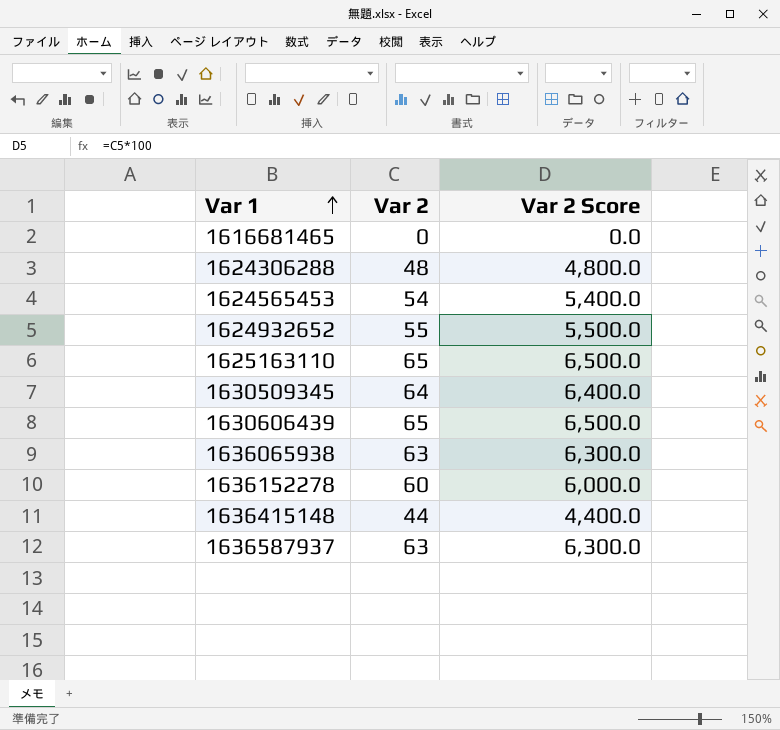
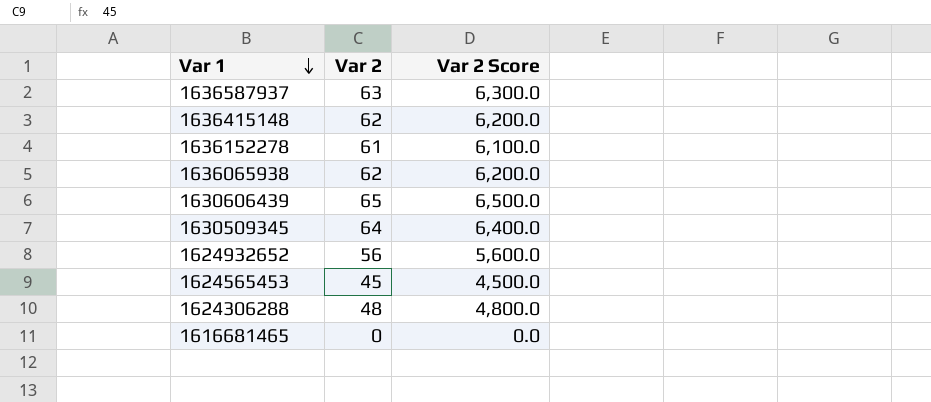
row order: Var 1 ascending -> Var 1 descending
row 1625163110: 65 | 6,500.0 -> none
1636415148 | Var 2: 44 -> 62
1636415148 | Var 2 Score: 4,400.0 -> 6,200.0
1636152278 | Var 2: 60 -> 61
1636152278 | Var 2 Score: 6,000.0 -> 6,100.0
1636065938 | Var 2: 63 -> 62
1636065938 | Var 2 Score: 6,300.0 -> 6,200.0
1624932652 | Var 2: 55 -> 56
1624932652 | Var 2 Score: 5,500.0 -> 5,600.0
1624565453 | Var 2: 54 -> 45
1624565453 | Var 2 Score: 5,400.0 -> 4,500.0

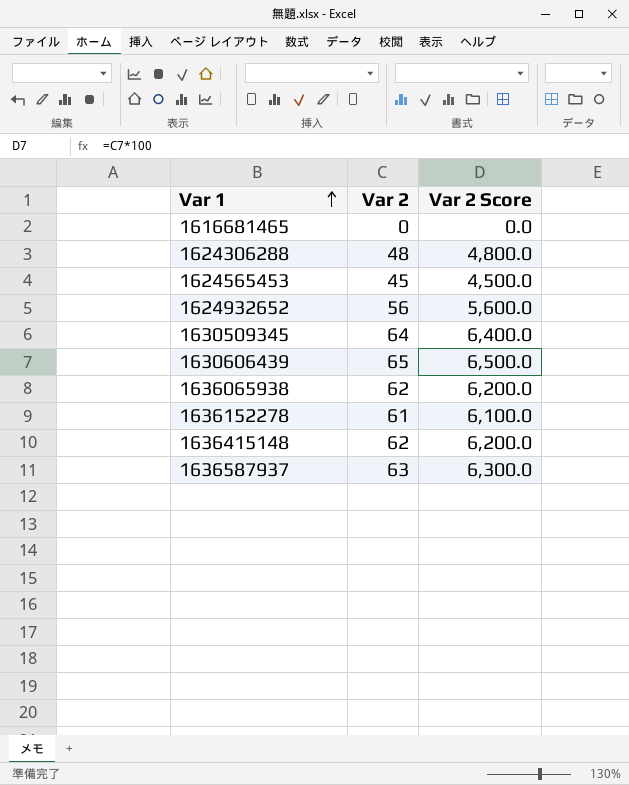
row order: Var 1 descending -> Var 1 ascending

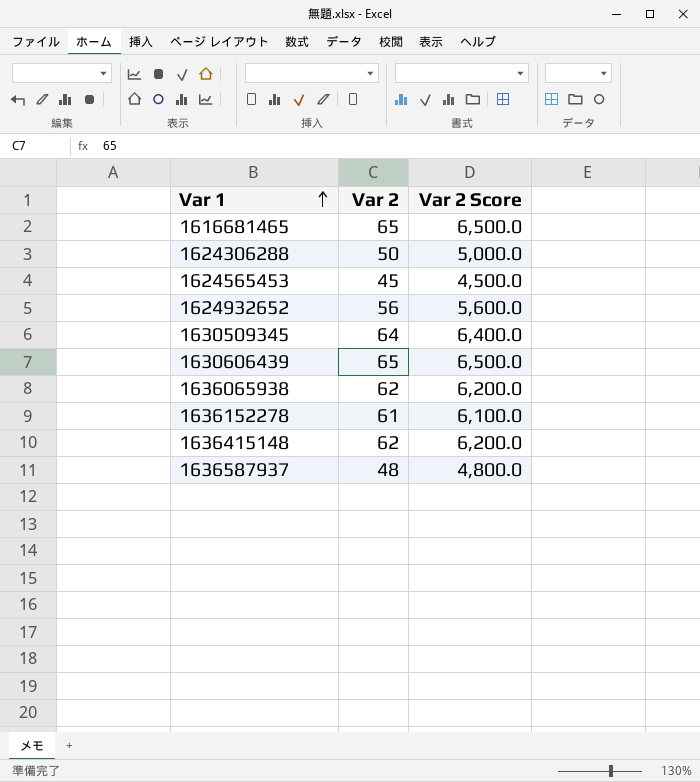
1616681465 | Var 2: 0 -> 65
1616681465 | Var 2 Score: 0.0 -> 6,500.0
1624306288 | Var 2: 48 -> 50
1624306288 | Var 2 Score: 4,800.0 -> 5,000.0
1636587937 | Var 2: 63 -> 48
1636587937 | Var 2 Score: 6,300.0 -> 4,800.0

